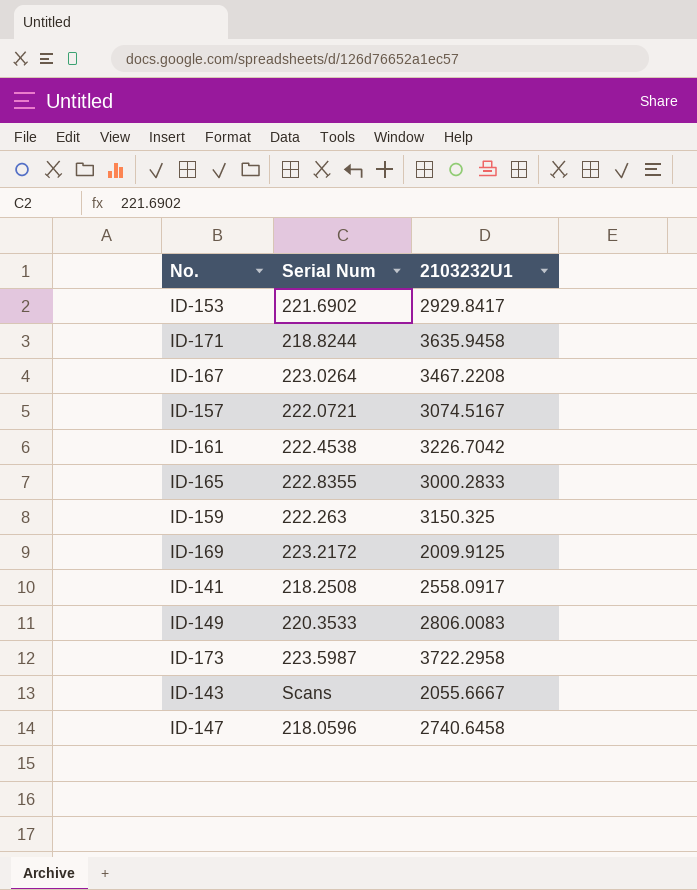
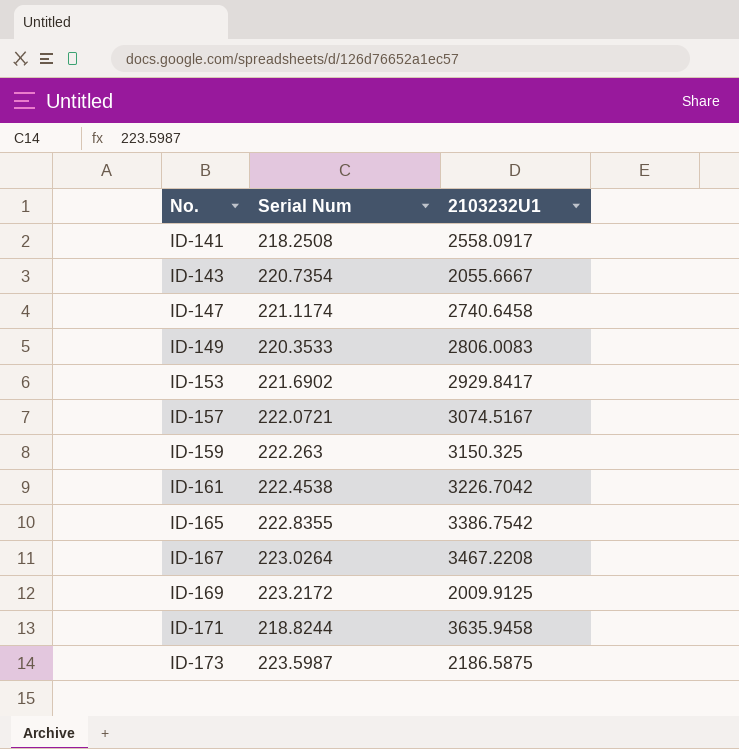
row order: none -> No. ascending
ID-143 | Serial Num: Scans -> 220.7354
ID-147 | Serial Num: 218.0596 -> 221.1174
ID-165 | 2103232U1: 3000.2833 -> 3386.7542
ID-173 | 2103232U1: 3722.2958 -> 2186.5875

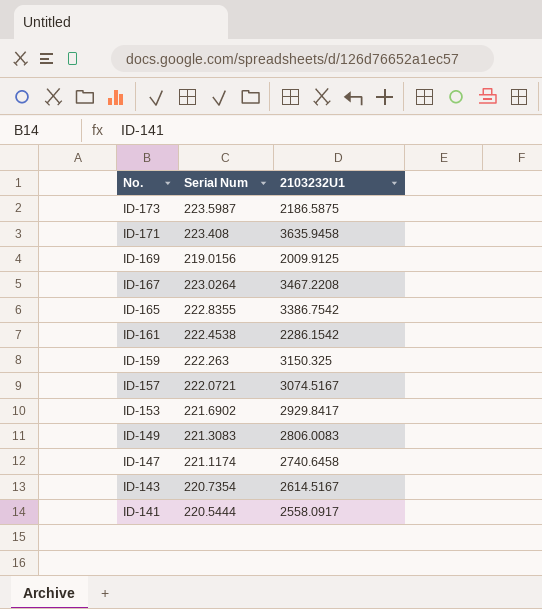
row order: No. ascending -> No. descending
ID-171 | Serial Num: 218.8244 -> 223.408
ID-169 | Serial Num: 223.2172 -> 219.0156
ID-161 | 2103232U1: 3226.7042 -> 2286.1542
ID-149 | Serial Num: 220.3533 -> 221.3083
ID-143 | 2103232U1: 2055.6667 -> 2614.5167
ID-141 | Serial Num: 218.2508 -> 220.5444

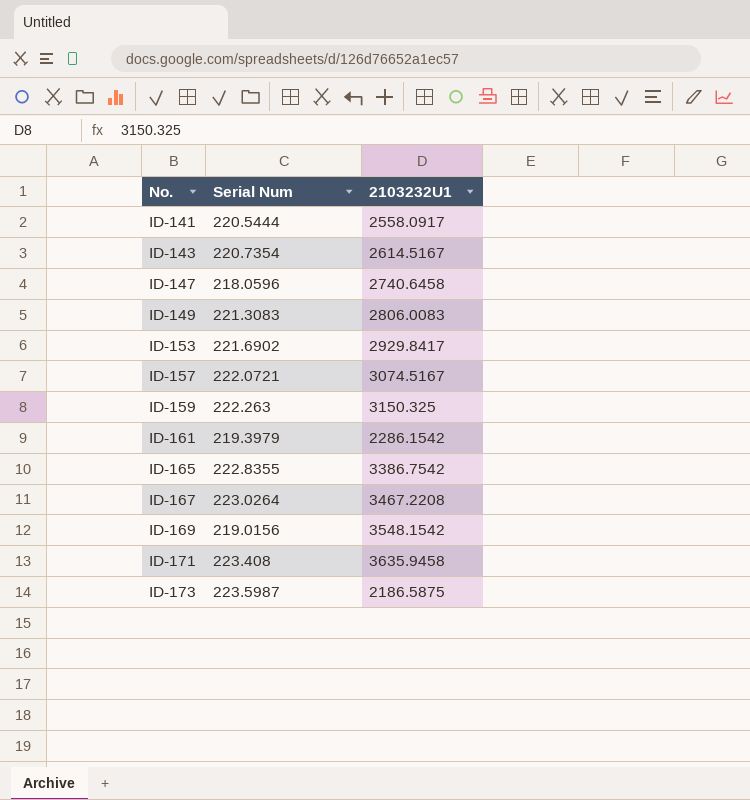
row order: No. descending -> No. ascending
ID-147 | Serial Num: 221.1174 -> 218.0596
ID-161 | Serial Num: 222.4538 -> 219.3979
ID-169 | 2103232U1: 2009.9125 -> 3548.1542

